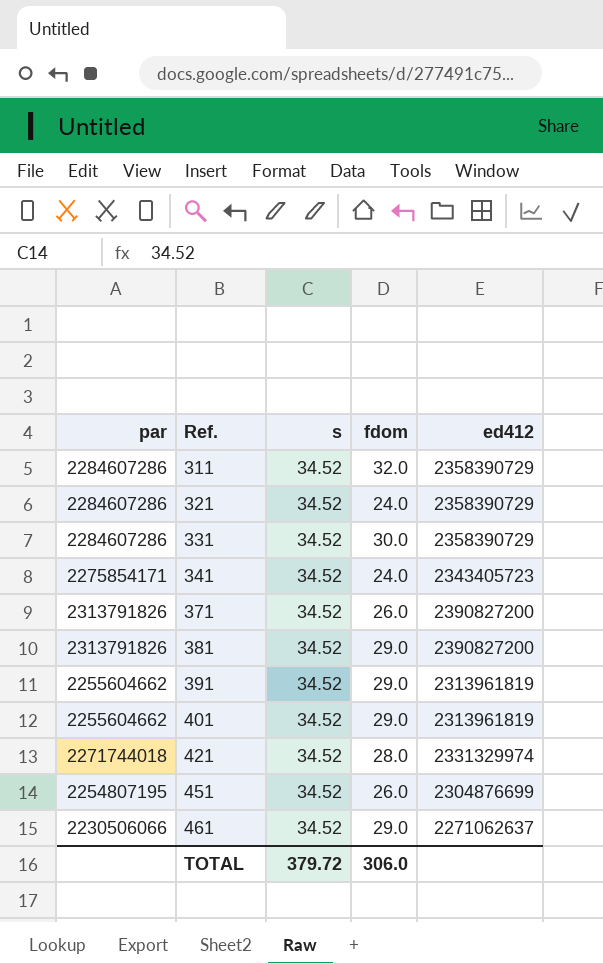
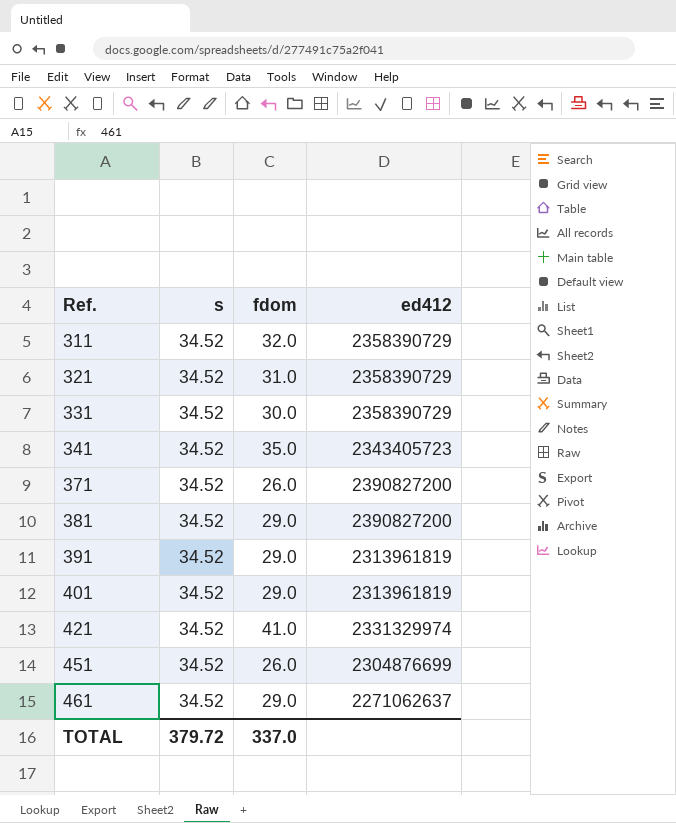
column par | position: 1 -> none
321 | fdom: 24.0 -> 31.0
341 | fdom: 24.0 -> 35.0
421 | fdom: 28.0 -> 41.0
TOTAL | fdom: 306.0 -> 337.0

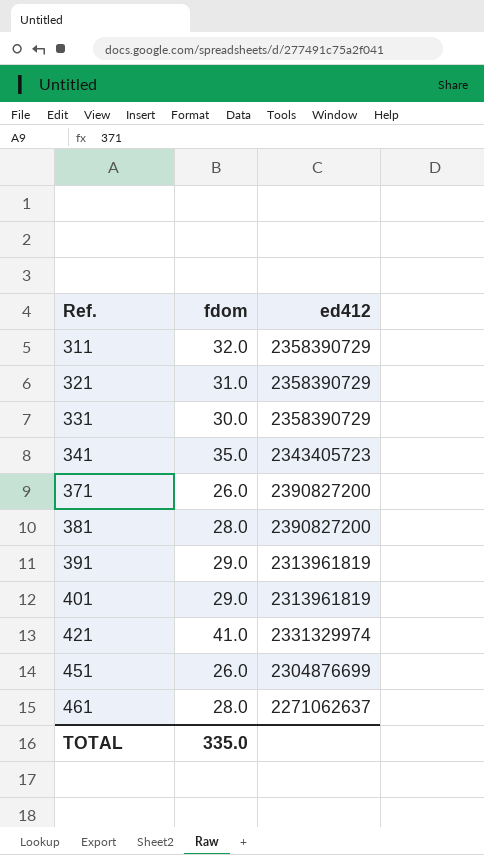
column s | position: 2 -> none
381 | fdom: 29.0 -> 28.0
461 | fdom: 29.0 -> 28.0
TOTAL | fdom: 337.0 -> 335.0

